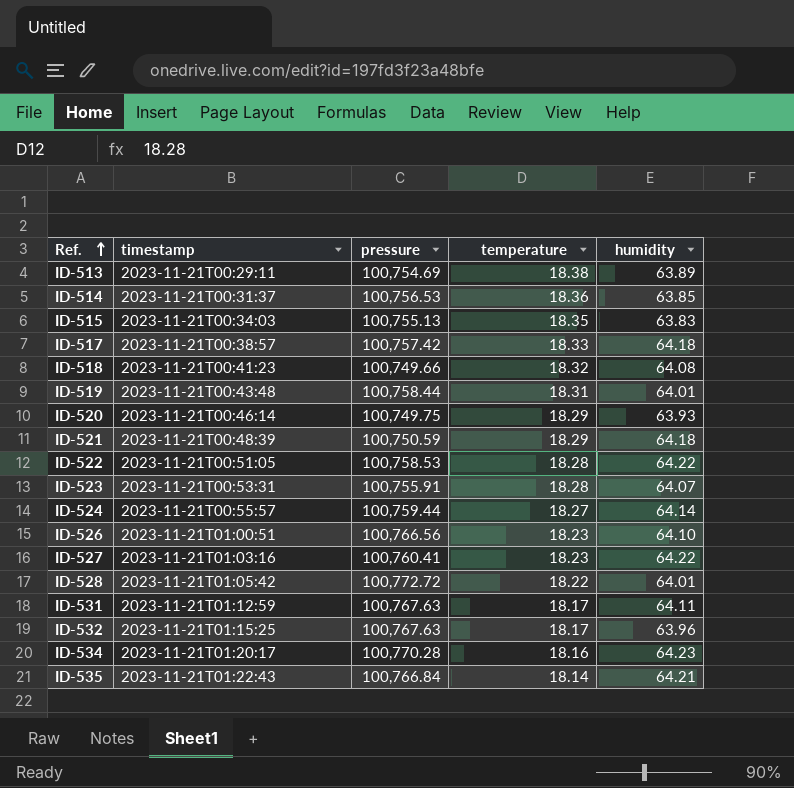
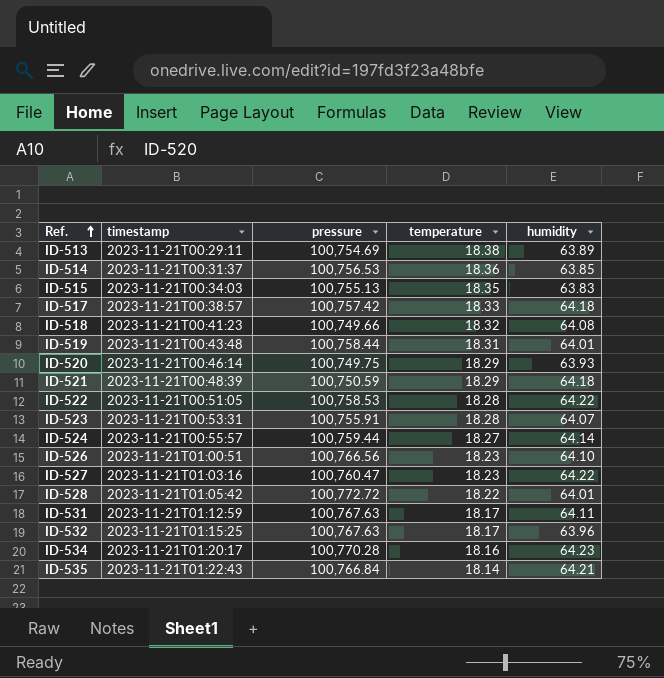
ID-527 | pressure: 100,760.41 -> 100,760.47

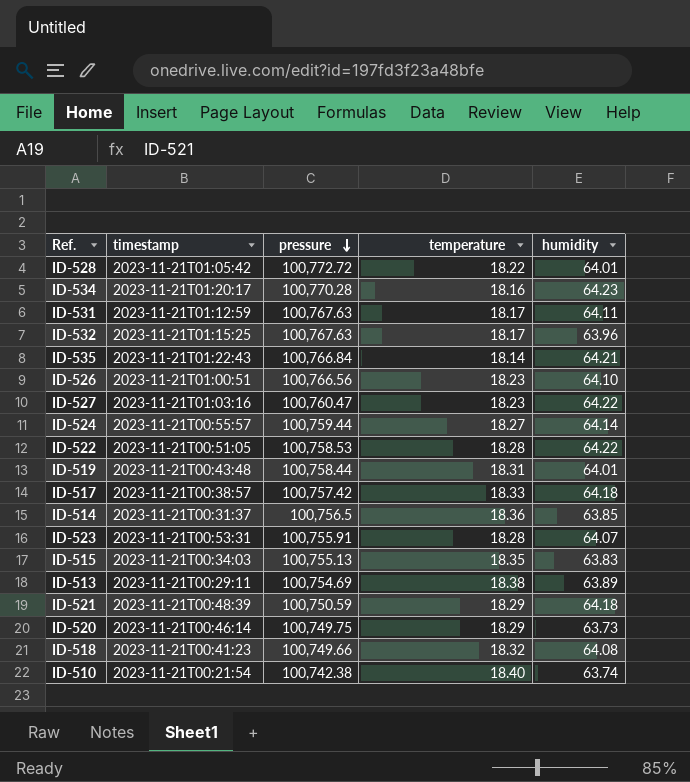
row order: Ref. ascending -> pressure descending
ID-514 | pressure: 100,756.53 -> 100,756.5
ID-520 | humidity: 63.93 -> 63.73
row ID-510: none -> 2023-11-21T00:21:54 | 100,742.38 | 18.40 | 63.74

